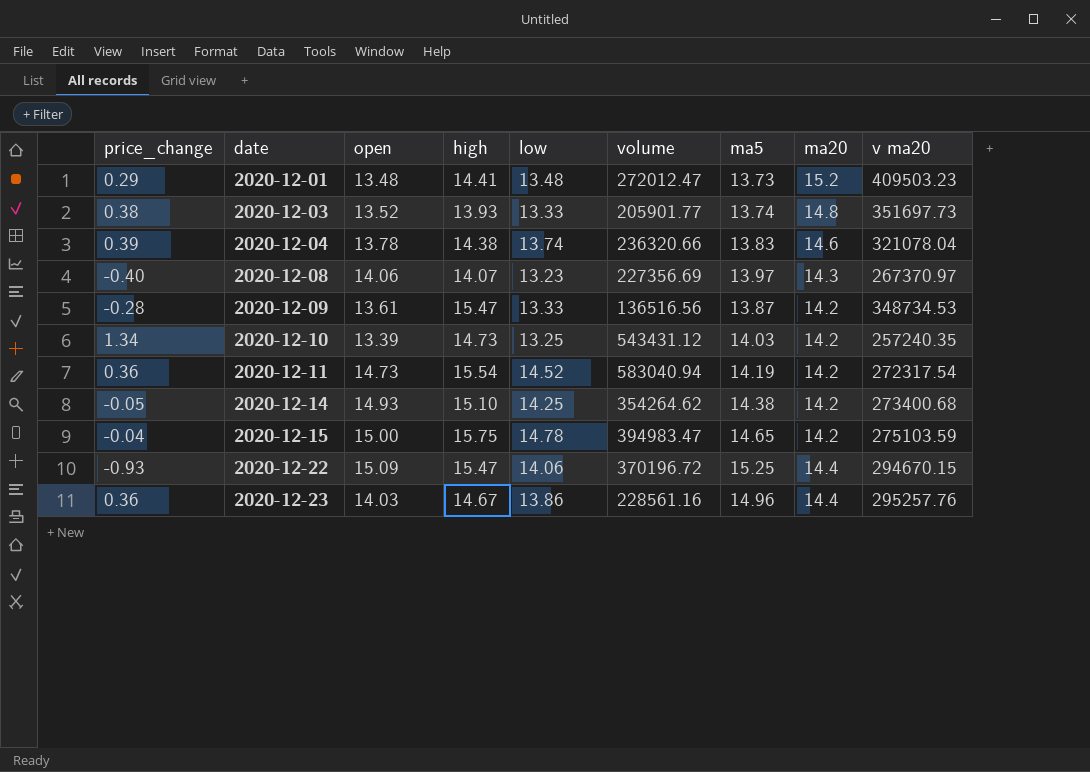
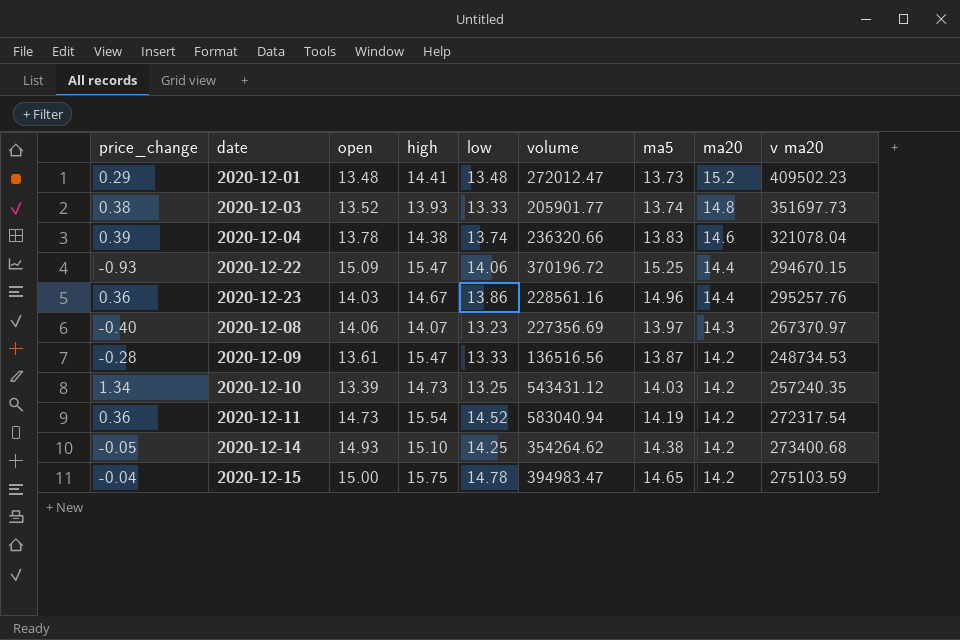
row order: date ascending -> ma20 descending
2020-12-01 | v ma20: 409503.23 -> 409502.23
2020-12-09 | v ma20: 348734.53 -> 248734.53

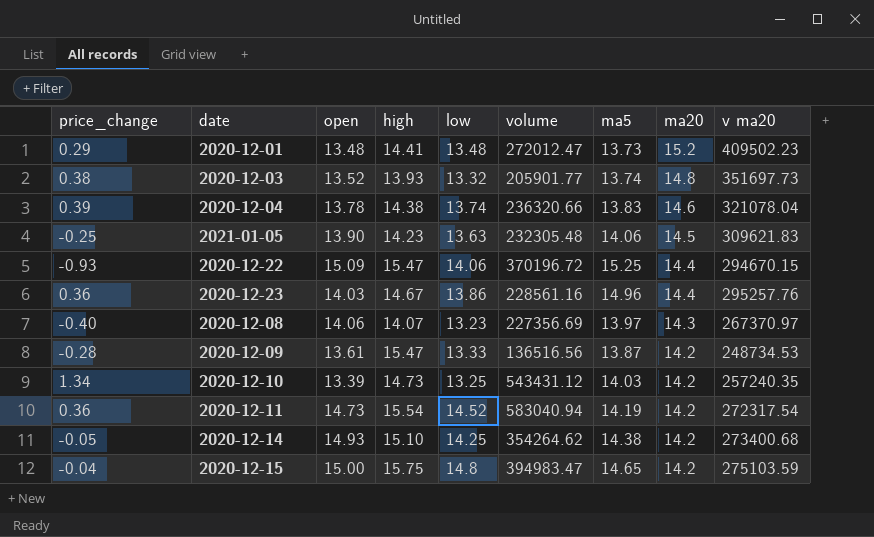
2020-12-03 | low: 13.33 -> 13.32
row 2021-01-05: none -> -0.25 | 13.90 | 14.23 | 13.63 | 232305.48 | 14.06 | 14.5 | 309621.83
2020-12-15 | low: 14.78 -> 14.8

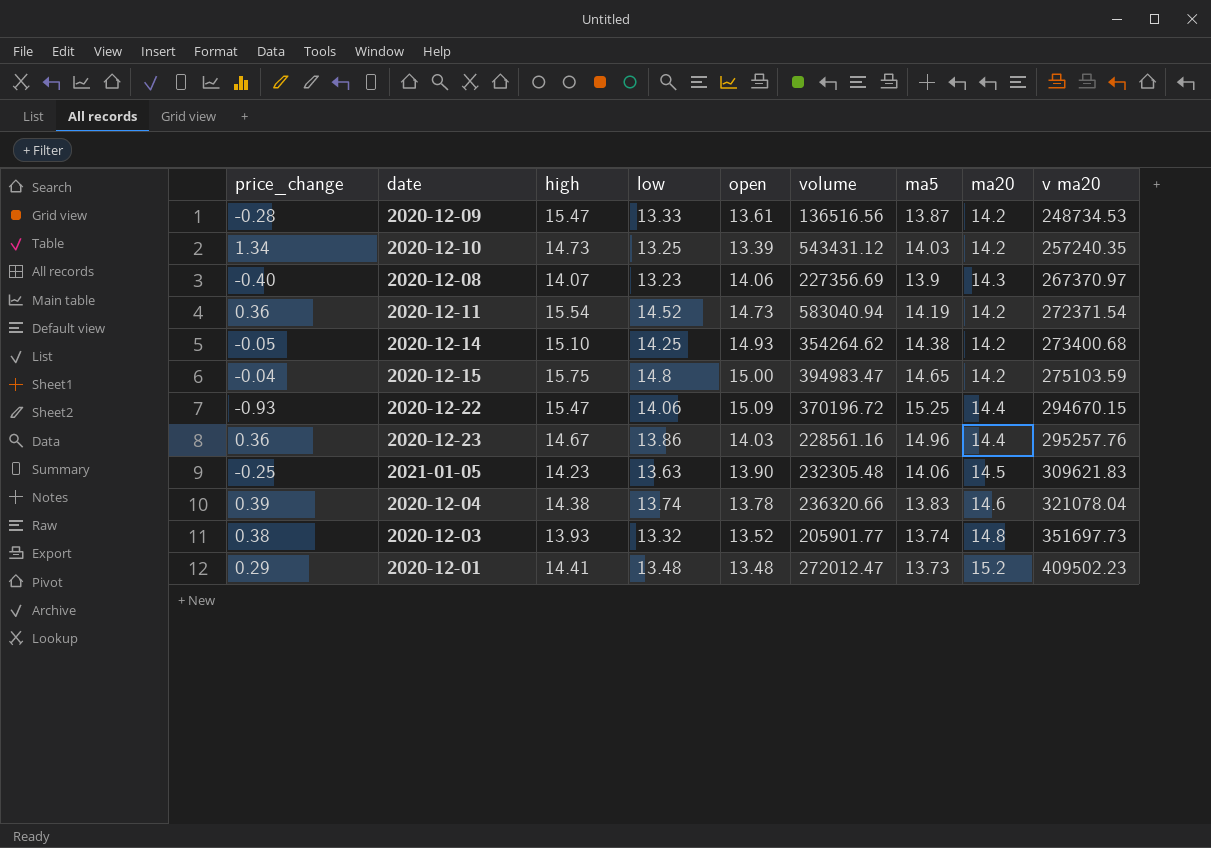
row order: ma20 descending -> v ma20 ascending
column open | position: 3 -> 5
2020-12-08 | ma5: 13.97 -> 13.9
2020-12-11 | v ma20: 272317.54 -> 272371.54

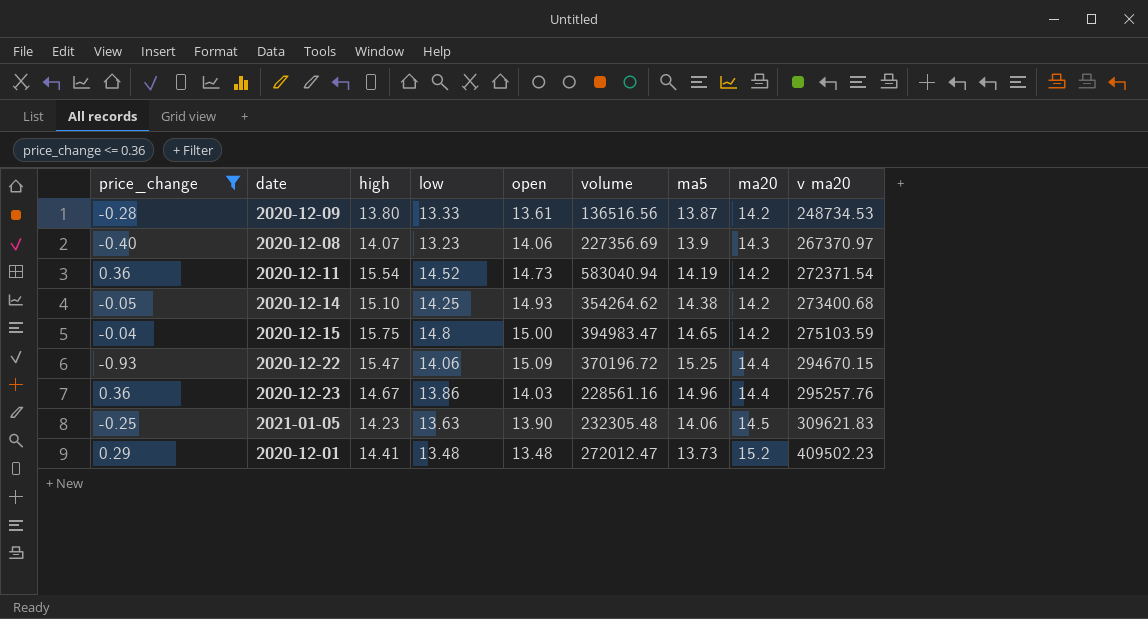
filter: none -> price_change <= 0.36
2020-12-09 | high: 15.47 -> 13.80

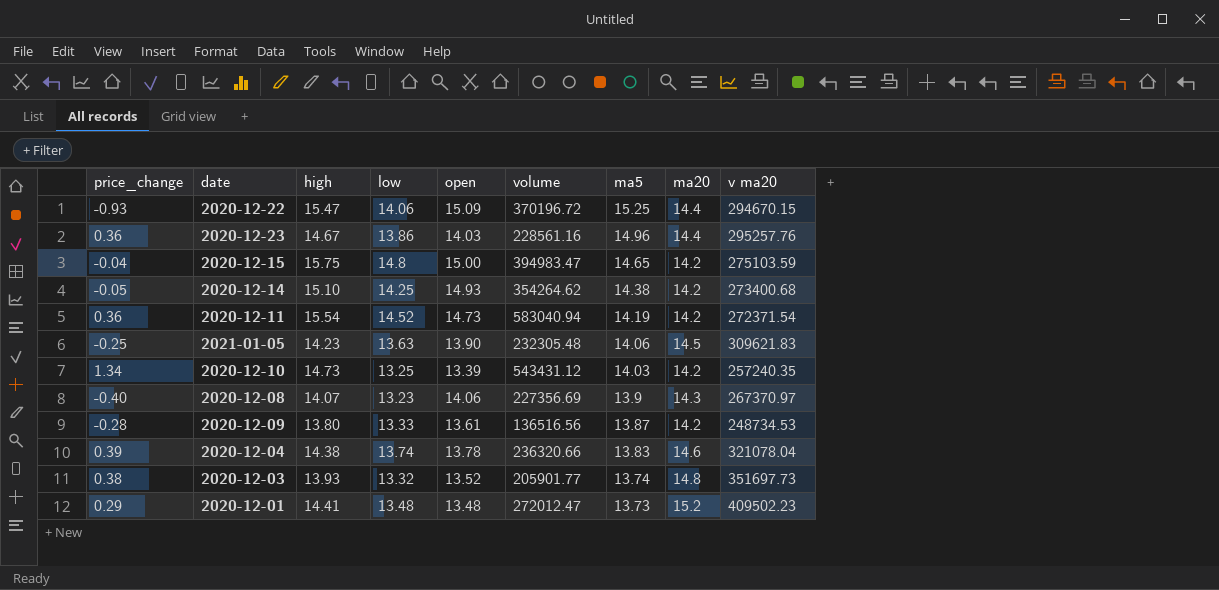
filter: price_change <= 0.36 -> none
row order: v ma20 ascending -> ma5 descending

